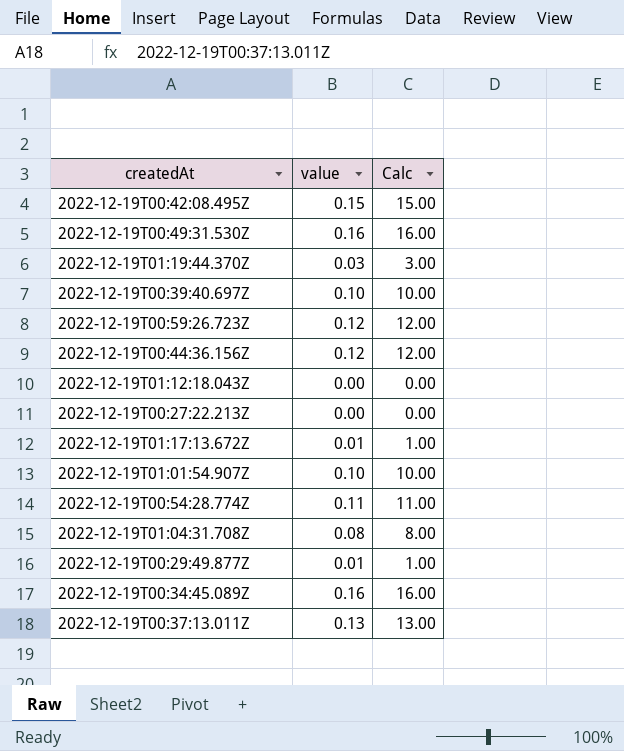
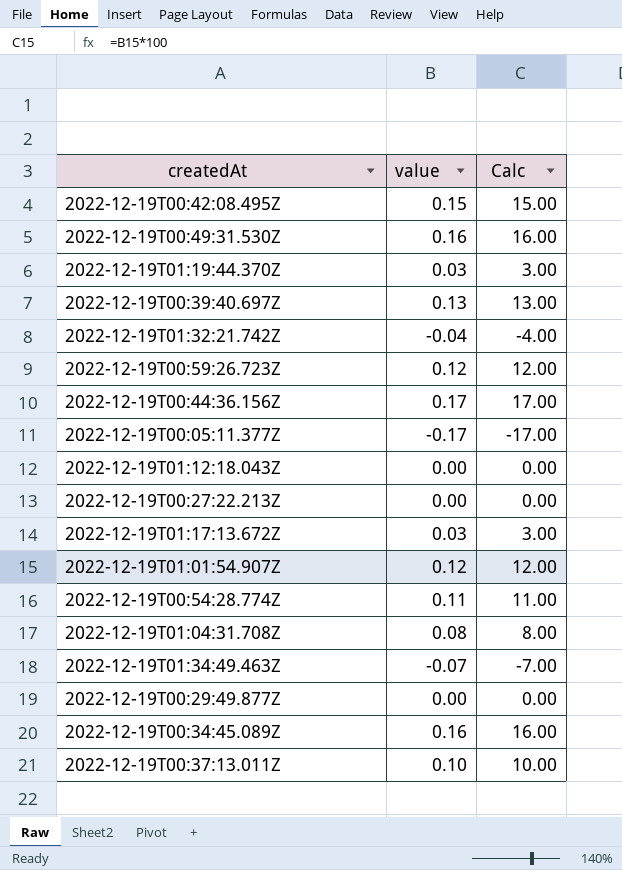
2022-12-19T00:39:40.697Z | value: 0.10 -> 0.13
2022-12-19T00:39:40.697Z | Calc: 10.00 -> 13.00
row 2022-12-19T01:32:21.742Z: none -> -0.04 | -4.00
2022-12-19T00:44:36.156Z | value: 0.12 -> 0.17
2022-12-19T00:44:36.156Z | Calc: 12.00 -> 17.00
row 2022-12-19T00:05:11.377Z: none -> -0.17 | -17.00
2022-12-19T01:17:13.672Z | value: 0.01 -> 0.03
2022-12-19T01:17:13.672Z | Calc: 1.00 -> 3.00
2022-12-19T01:01:54.907Z | value: 0.10 -> 0.12
2022-12-19T01:01:54.907Z | Calc: 10.00 -> 12.00
row 2022-12-19T01:34:49.463Z: none -> -0.07 | -7.00
2022-12-19T00:29:49.877Z | value: 0.01 -> 0.00
2022-12-19T00:29:49.877Z | Calc: 1.00 -> 0.00
2022-12-19T00:37:13.011Z | value: 0.13 -> 0.10
2022-12-19T00:37:13.011Z | Calc: 13.00 -> 10.00

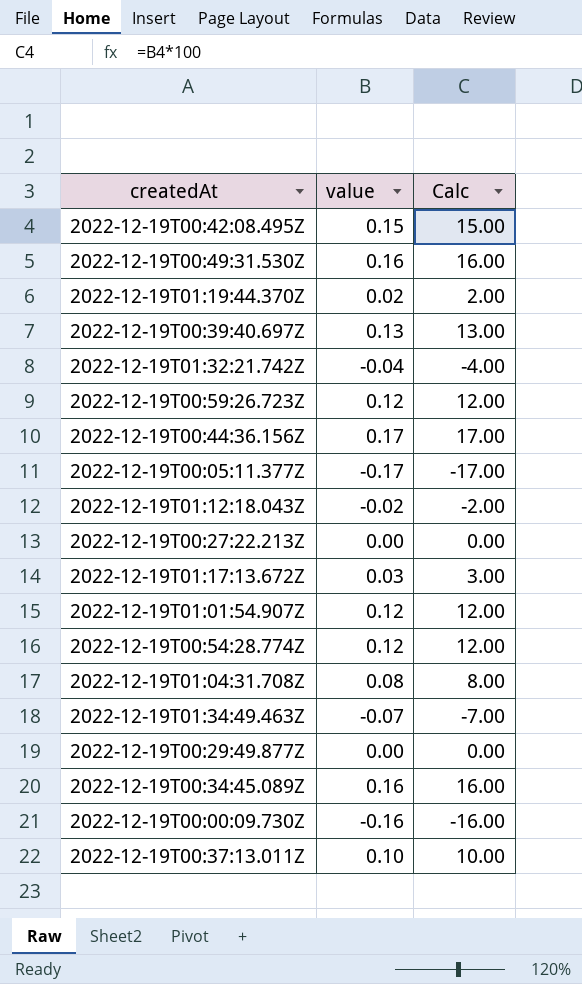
2022-12-19T01:19:44.370Z | value: 0.03 -> 0.02
2022-12-19T01:19:44.370Z | Calc: 3.00 -> 2.00
2022-12-19T01:12:18.043Z | value: 0.00 -> -0.02
2022-12-19T01:12:18.043Z | Calc: 0.00 -> -2.00
2022-12-19T00:54:28.774Z | value: 0.11 -> 0.12
2022-12-19T00:54:28.774Z | Calc: 11.00 -> 12.00
row 2022-12-19T00:00:09.730Z: none -> -0.16 | -16.00

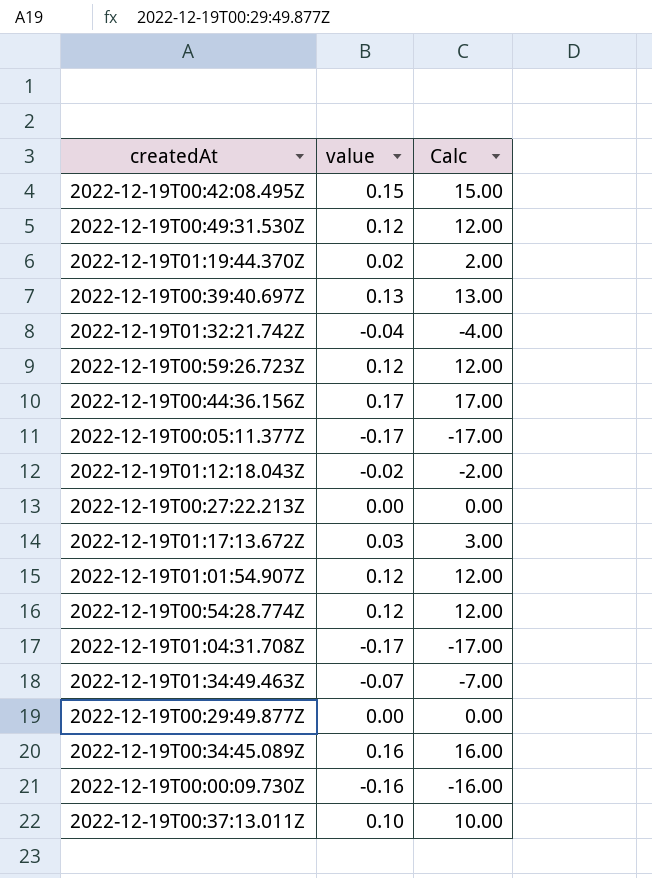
2022-12-19T00:49:31.530Z | value: 0.16 -> 0.12
2022-12-19T00:49:31.530Z | Calc: 16.00 -> 12.00
2022-12-19T01:04:31.708Z | value: 0.08 -> -0.17
2022-12-19T01:04:31.708Z | Calc: 8.00 -> -17.00

